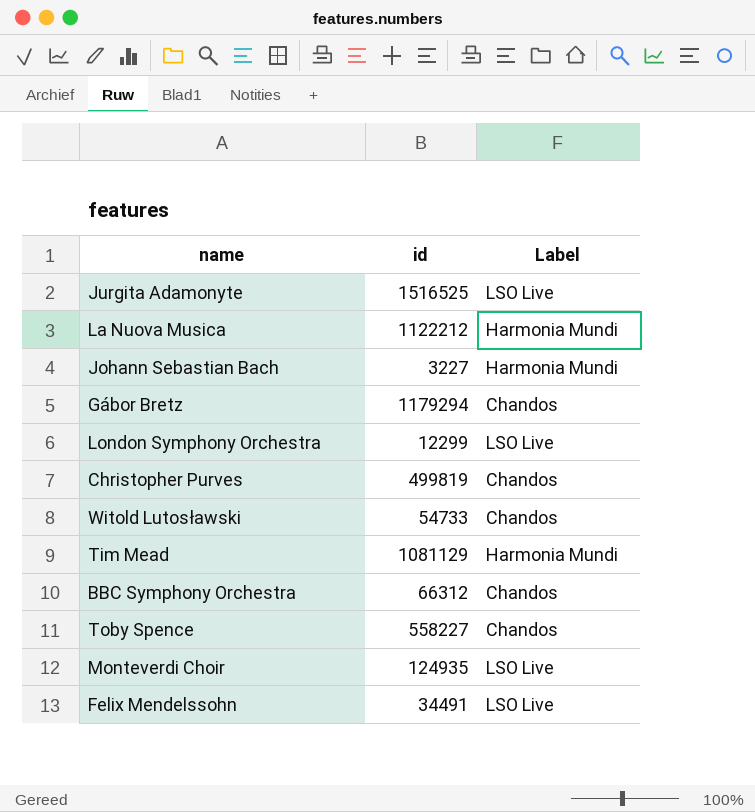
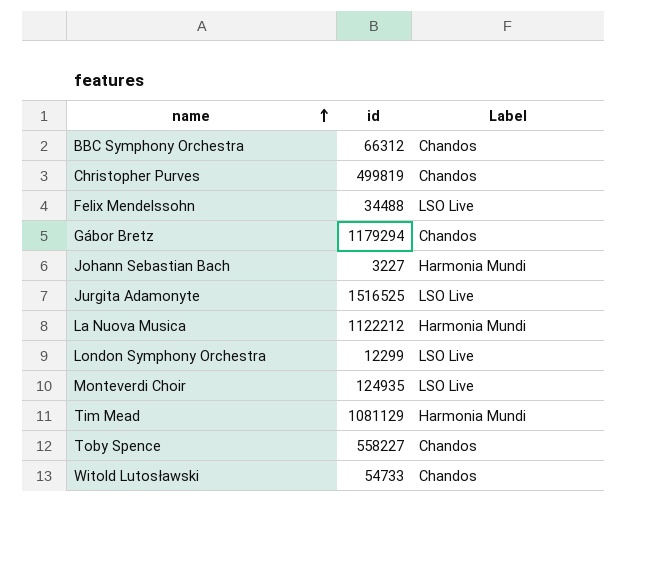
row order: none -> name ascending
Felix Mendelssohn | id: 34491 -> 34488

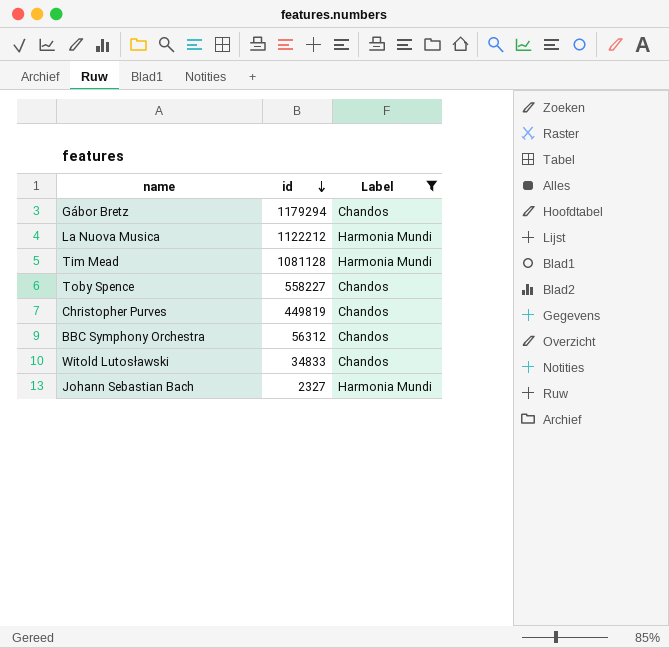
filter: none -> Label != LSO Live
row order: name ascending -> id descending
Tim Mead | id: 1081129 -> 1081128
Christopher Purves | id: 499819 -> 449819
BBC Symphony Orchestra | id: 66312 -> 56312
Witold Lutosławski | id: 54733 -> 34833
Johann Sebastian Bach | id: 3227 -> 2327

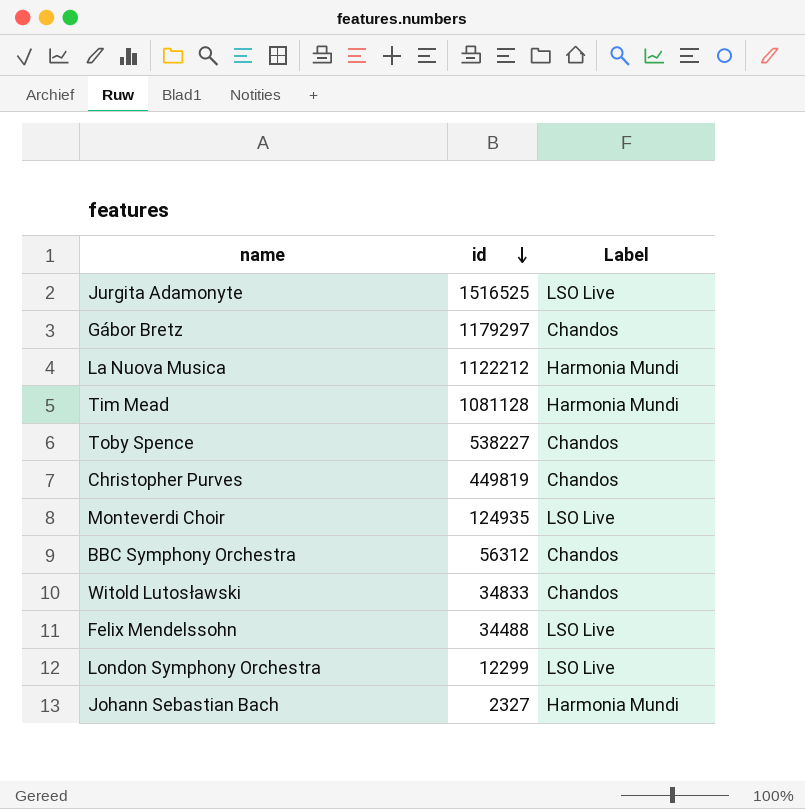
filter: Label != LSO Live -> none
Gábor Bretz | id: 1179294 -> 1179297
Toby Spence | id: 558227 -> 538227

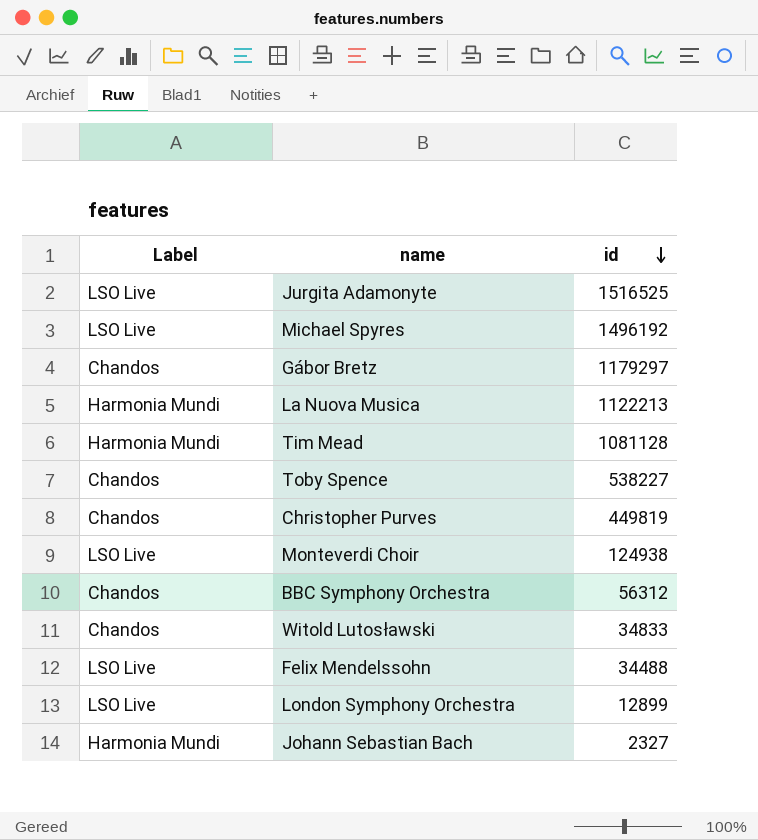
column Label | position: 3 -> 1
row Michael Spyres: none -> LSO Live | 1496192
La Nuova Musica | id: 1122212 -> 1122213
Monteverdi Choir | id: 124935 -> 124938
London Symphony Orchestra | id: 12299 -> 12899

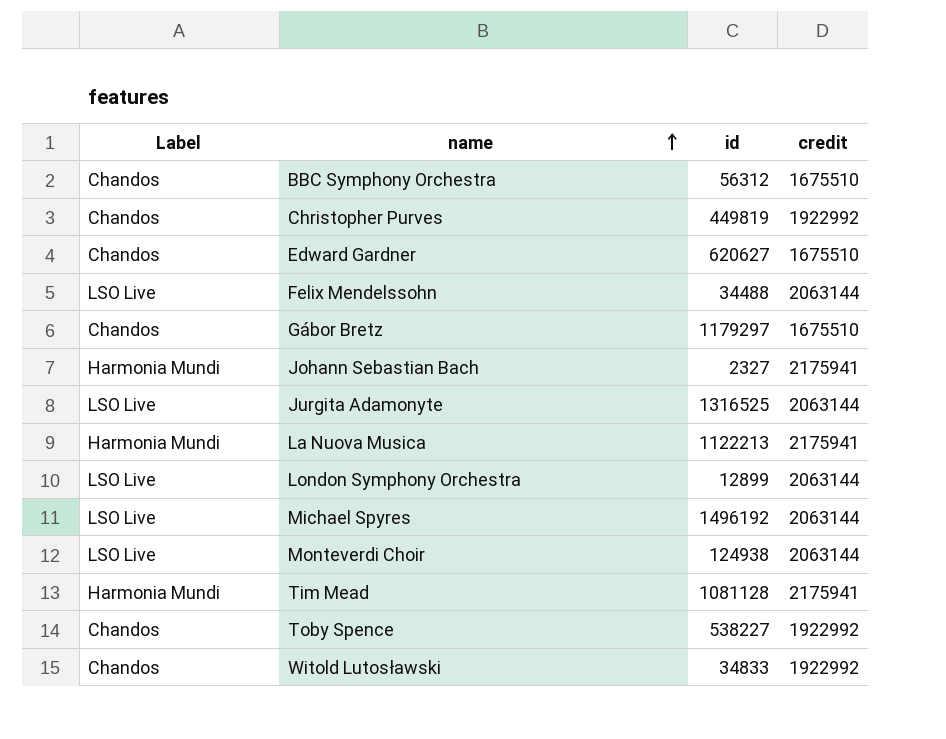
row order: id descending -> name ascending
column credit | position: none -> 4
row Edward Gardner: none -> Chandos | 620627 | 1675510
Jurgita Adamonyte | id: 1516525 -> 1316525

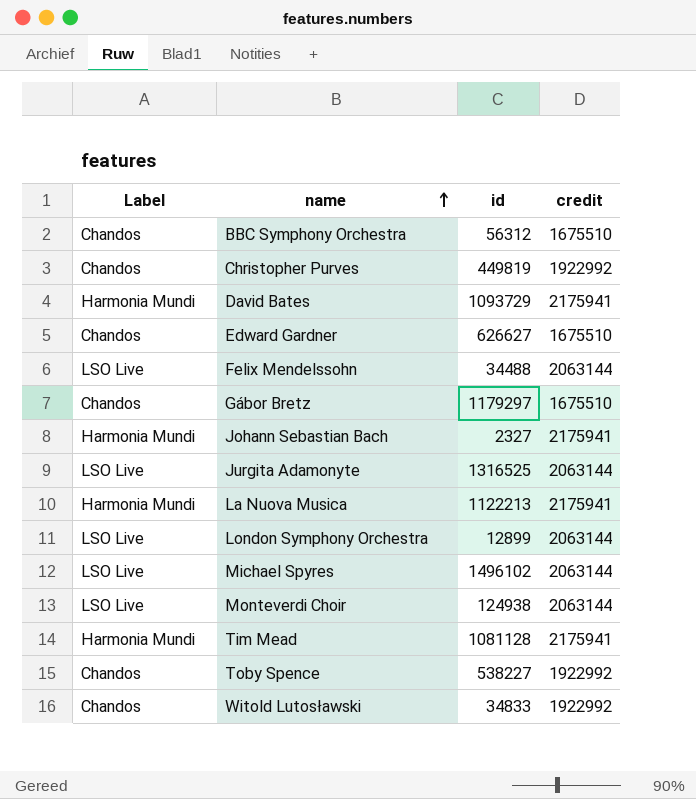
row David Bates: none -> Harmonia Mundi | 1093729 | 2175941
Edward Gardner | id: 620627 -> 626627
Michael Spyres | id: 1496192 -> 1496102

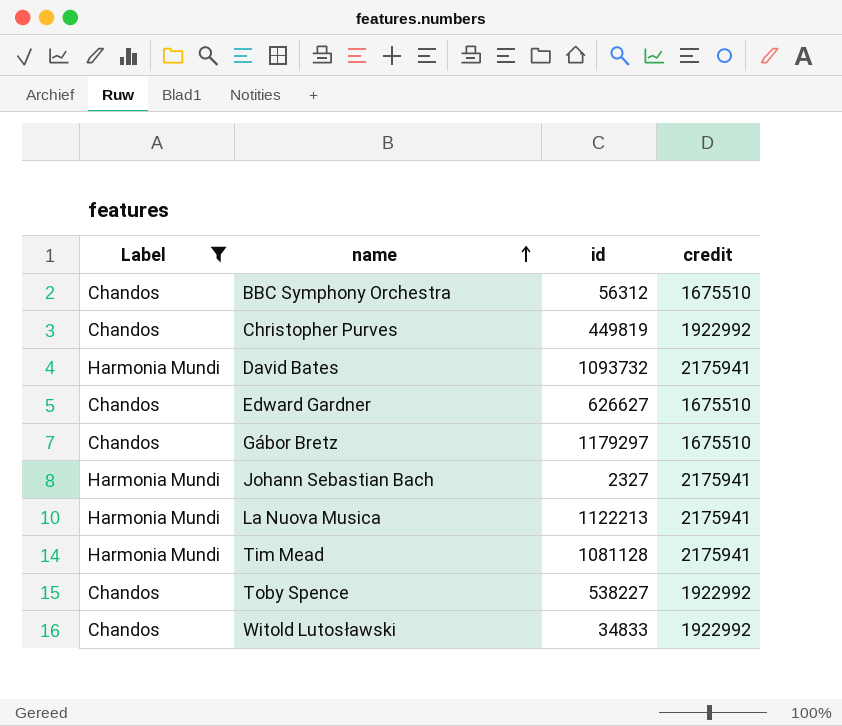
filter: none -> Label != LSO Live
David Bates | id: 1093729 -> 1093732

